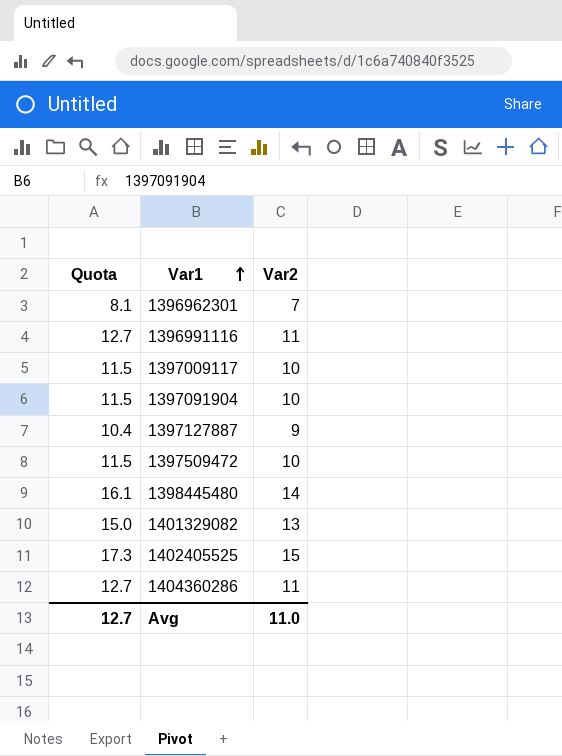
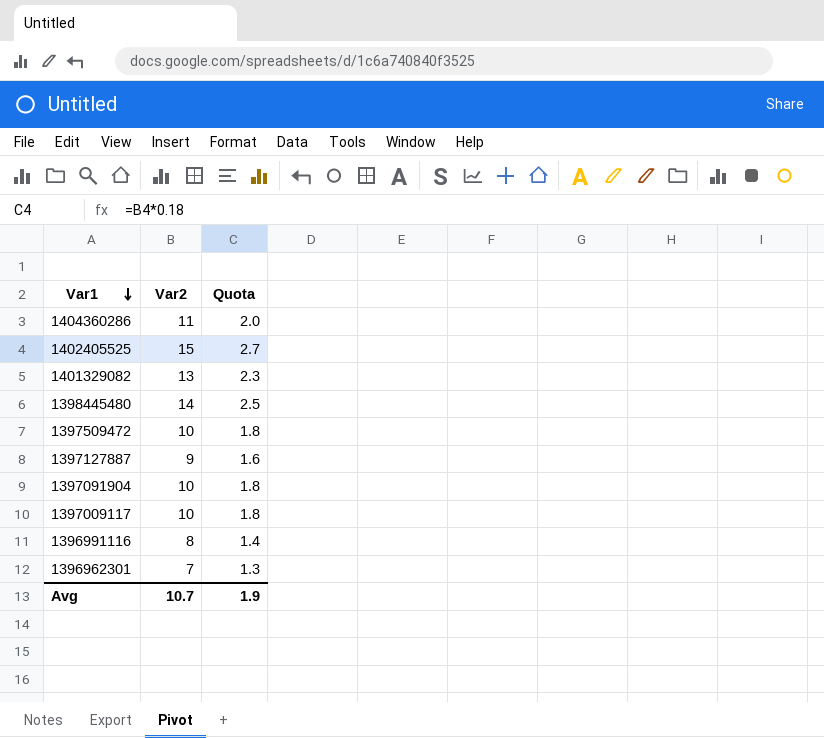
row order: Var1 ascending -> Var1 descending
column Quota | formula: [Var2] * 1.15 -> [Var2] * 0.18
column Quota | position: 1 -> 3
1396991116 | Var2: 11 -> 8
Avg | Var2: 11.0 -> 10.7
Avg | Quota: 12.7 -> 1.9

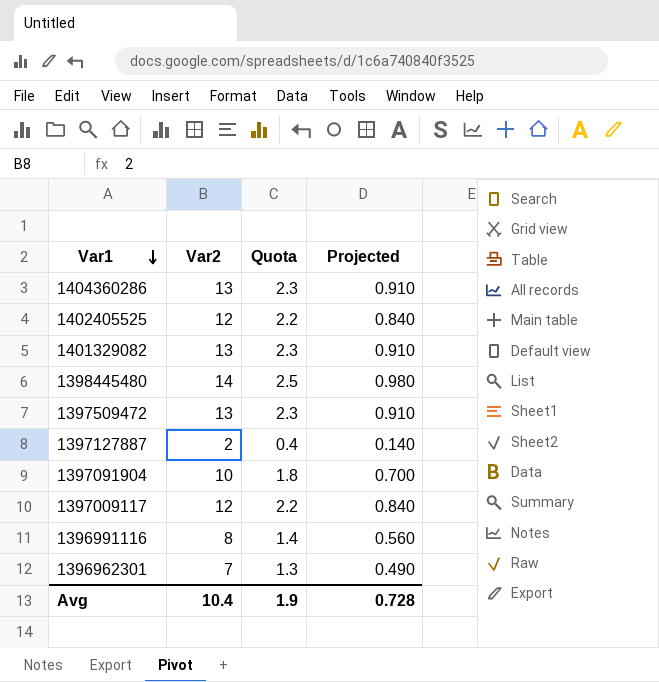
column Projected | formula: none -> [Var2] * 0.07
1404360286 | Var2: 11 -> 13
1404360286 | Quota: 2.0 -> 2.3
1402405525 | Var2: 15 -> 12
1402405525 | Quota: 2.7 -> 2.2
1397509472 | Var2: 10 -> 13
1397509472 | Quota: 1.8 -> 2.3
1397127887 | Var2: 9 -> 2
1397127887 | Quota: 1.6 -> 0.4
1397009117 | Var2: 10 -> 12
1397009117 | Quota: 1.8 -> 2.2
Avg | Var2: 10.7 -> 10.4

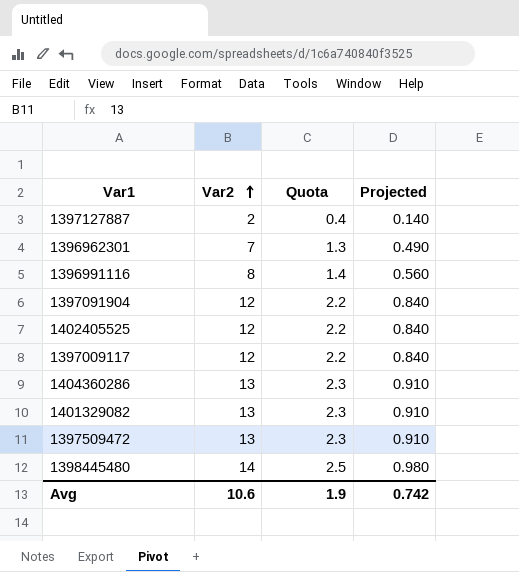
row order: Var1 descending -> Var2 ascending
1397091904 | Var2: 10 -> 12
1397091904 | Quota: 1.8 -> 2.2
1397091904 | Projected: 0.700 -> 0.840
Avg | Var2: 10.4 -> 10.6
Avg | Projected: 0.728 -> 0.742

